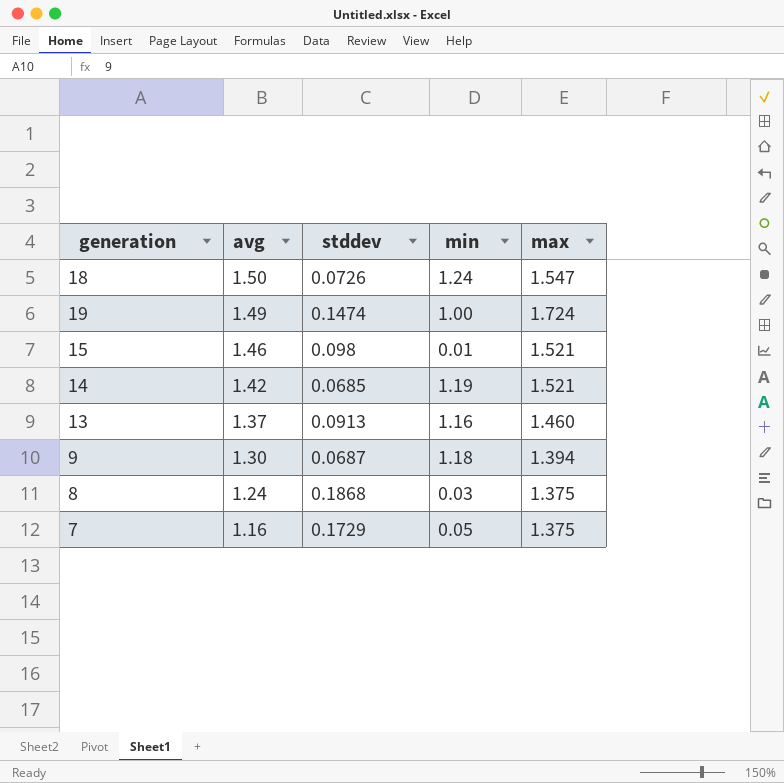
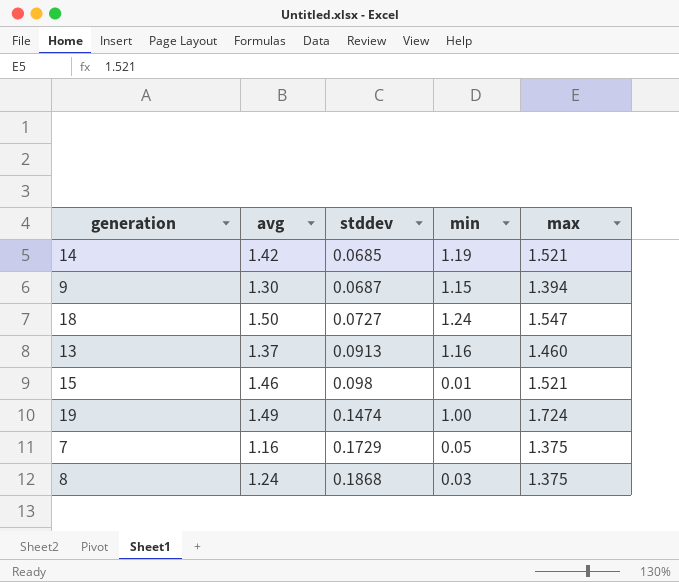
row order: avg descending -> stddev ascending
9 | min: 1.18 -> 1.15
18 | stddev: 0.0726 -> 0.0727

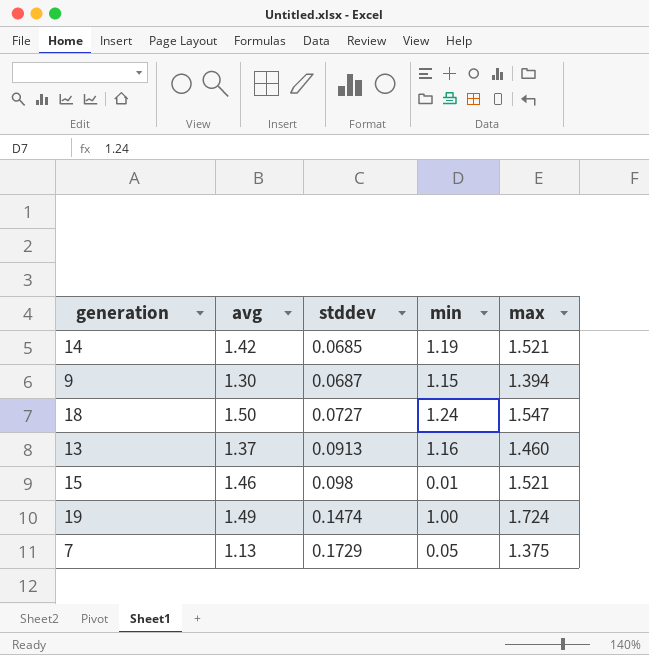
row 8: 1.24 | 0.1868 | 0.03 | 1.375 -> none
7 | avg: 1.16 -> 1.13

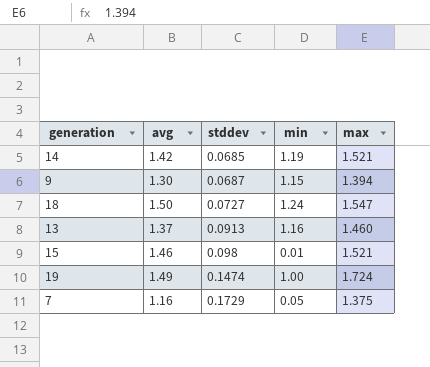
7 | avg: 1.13 -> 1.16

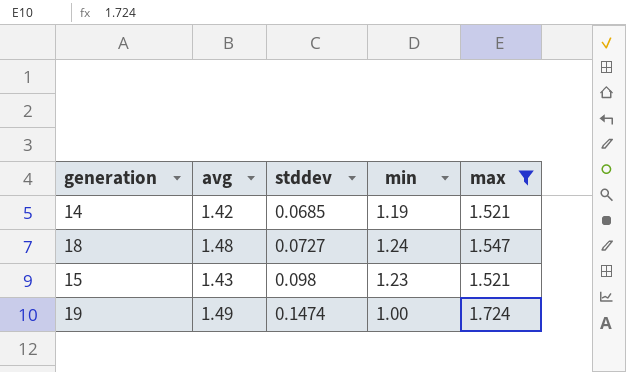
filter: none -> max >= 1.521
18 | avg: 1.50 -> 1.48
15 | avg: 1.46 -> 1.43
15 | min: 0.01 -> 1.23

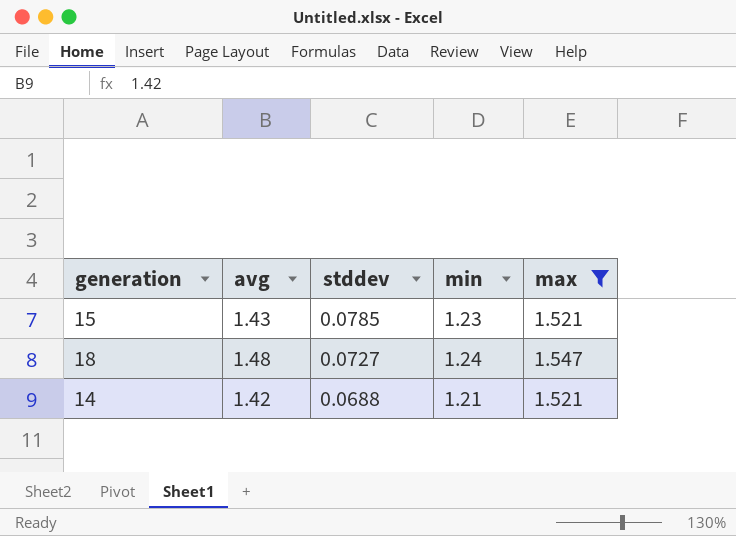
row order: stddev ascending -> stddev descending
row 19: 1.49 | 0.1474 | 1.00 | 1.724 -> none
15 | stddev: 0.098 -> 0.0785
14 | stddev: 0.0685 -> 0.0688
14 | min: 1.19 -> 1.21

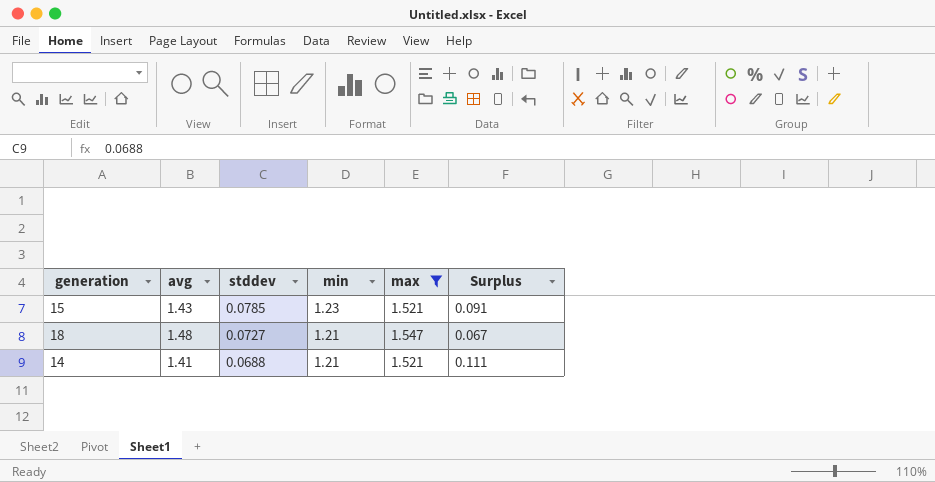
column Surplus | formula: none -> [max] - [avg]
18 | min: 1.24 -> 1.21
14 | avg: 1.42 -> 1.41

